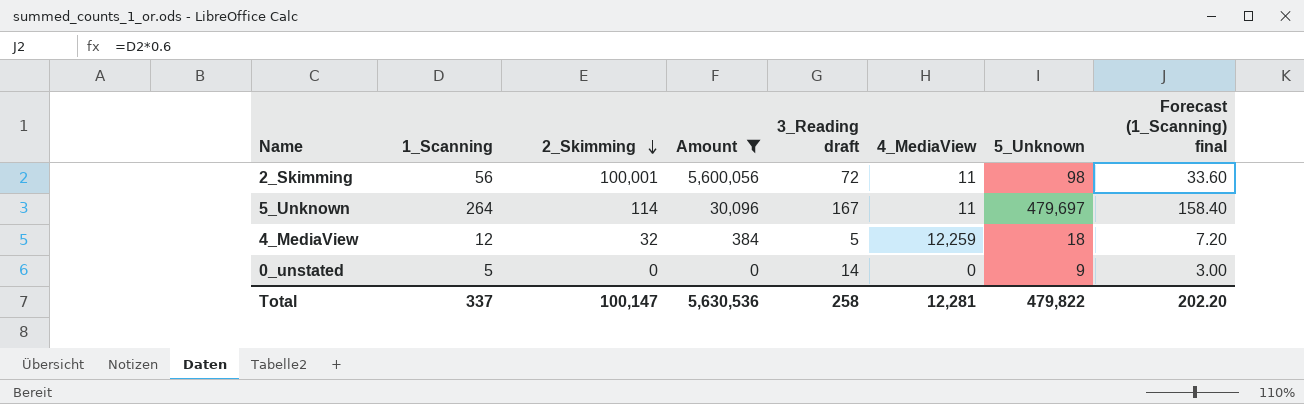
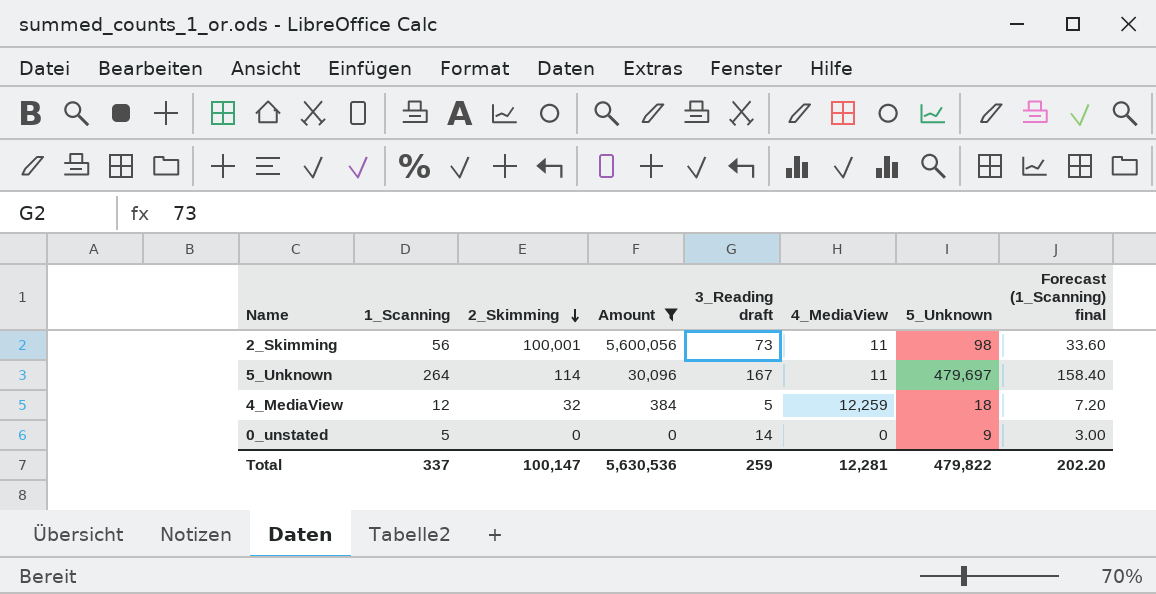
2_Skimming | 3_Reading draft: 72 -> 73
Total | 3_Reading draft: 258 -> 259

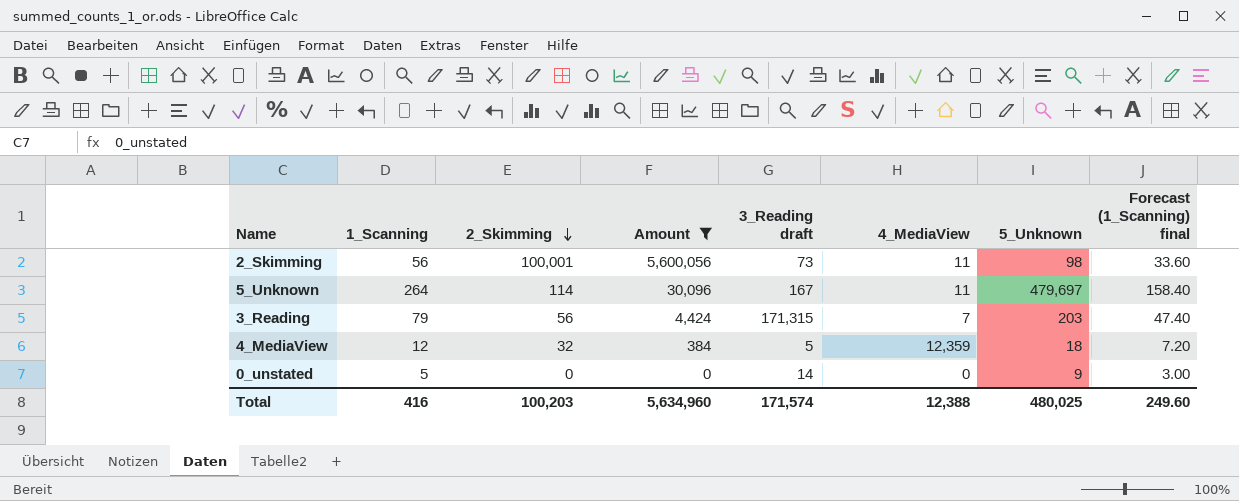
row 3_Reading: none -> 79 | 56 | 4,424 | 171,315 | 7 | 203 | 47.40
4_MediaView | 4_MediaView: 12,259 -> 12,359
Total | 1_Scanning: 337 -> 416
Total | 2_Skimming: 100,147 -> 100,203
Total | Amount: 5,630,536 -> 5,634,960
Total | 3_Reading draft: 259 -> 171,574
Total | 4_MediaView: 12,281 -> 12,388
Total | 5_Unknown: 479,822 -> 480,025
Total | Forecast (1_Scanning) final: 202.20 -> 249.60

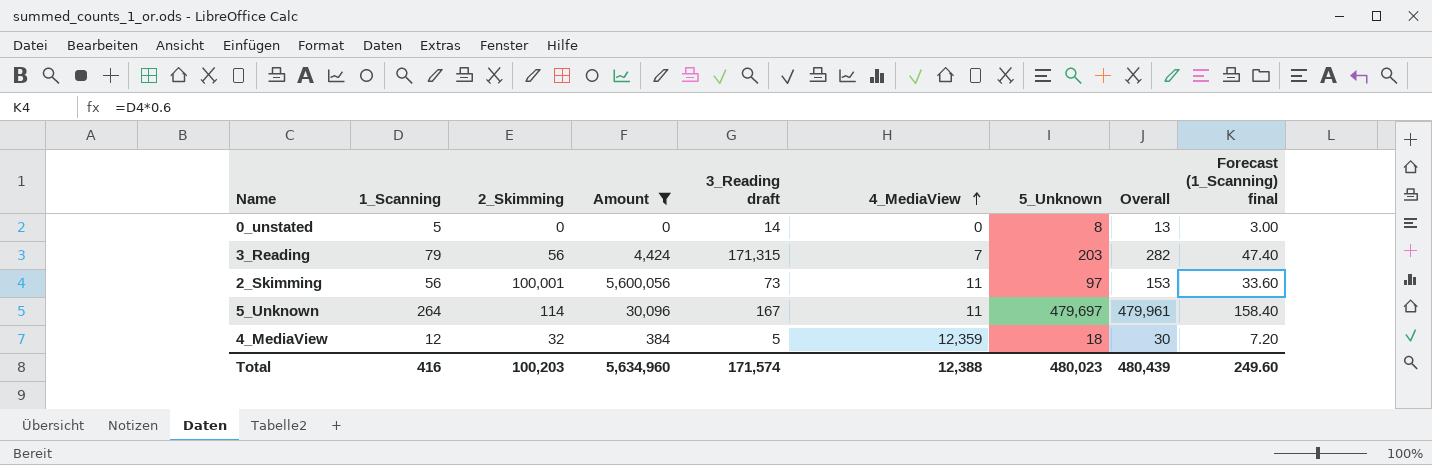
row order: 2_Skimming descending -> 4_MediaView ascending
column Overall | formula: none -> [1_Scanning] + [5_Unknown]
0_unstated | 5_Unknown: 9 -> 8
2_Skimming | 5_Unknown: 98 -> 97
Total | 5_Unknown: 480,025 -> 480,023

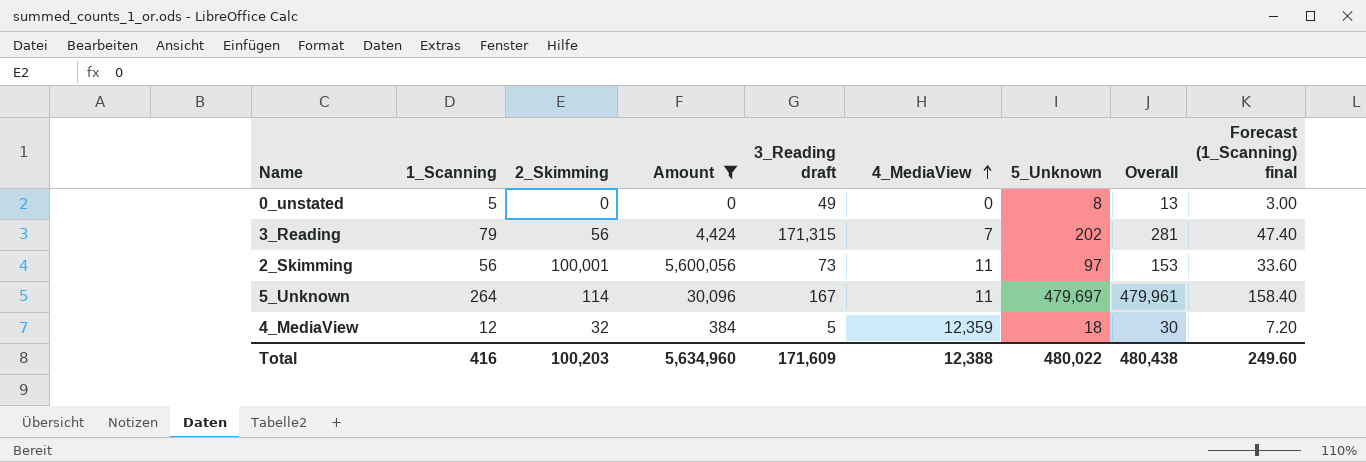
0_unstated | 3_Reading draft: 14 -> 49
3_Reading | 5_Unknown: 203 -> 202
3_Reading | Overall: 282 -> 281
Total | 3_Reading draft: 171,574 -> 171,609
Total | 5_Unknown: 480,023 -> 480,022
Total | Overall: 480,439 -> 480,438

